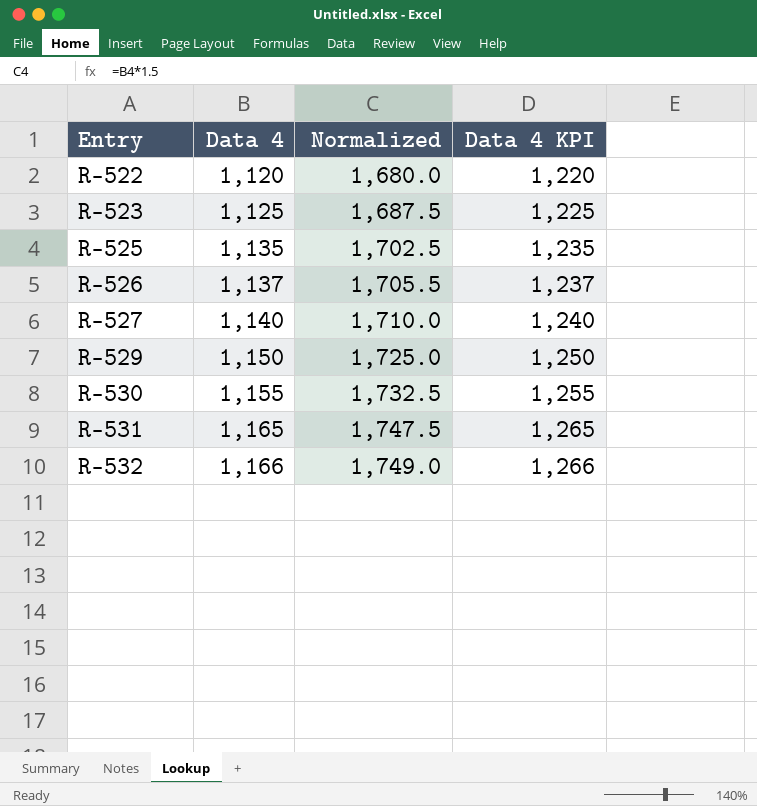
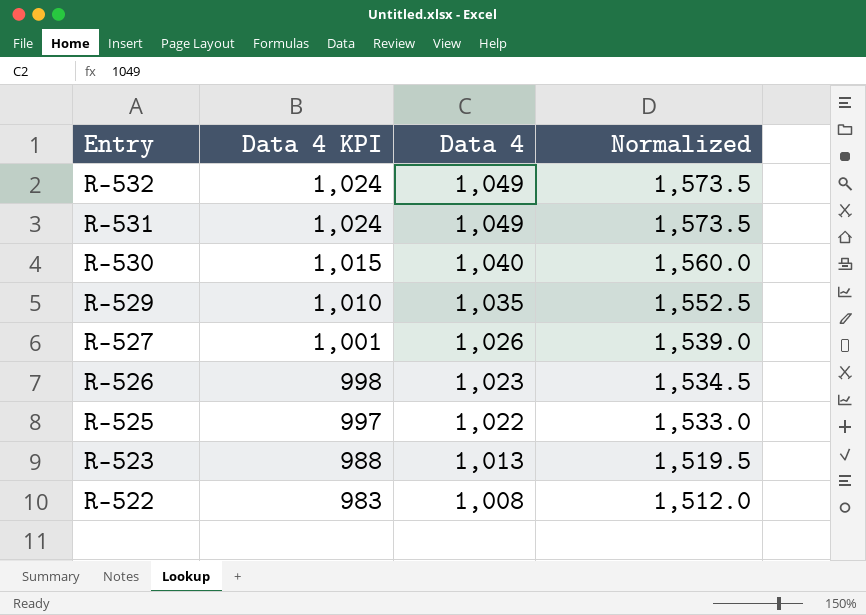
row order: Entry ascending -> Entry descending
column Data 4 KPI | formula: [Data 4] + 100 -> [Data 4] - 25
column Data 4 KPI | position: 4 -> 2
R-532 | Data 4: 1,166 -> 1,049
R-532 | Normalized: 1,749.0 -> 1,573.5
R-531 | Data 4: 1,165 -> 1,049
R-531 | Normalized: 1,747.5 -> 1,573.5
R-530 | Data 4: 1,155 -> 1,040
R-530 | Normalized: 1,732.5 -> 1,560.0
R-529 | Data 4: 1,150 -> 1,035
R-529 | Normalized: 1,725.0 -> 1,552.5
R-527 | Data 4: 1,140 -> 1,026
R-527 | Normalized: 1,710.0 -> 1,539.0
R-526 | Data 4: 1,137 -> 1,023
R-526 | Normalized: 1,705.5 -> 1,534.5
R-525 | Data 4: 1,135 -> 1,022
R-525 | Normalized: 1,702.5 -> 1,533.0
R-523 | Data 4: 1,125 -> 1,013
R-523 | Normalized: 1,687.5 -> 1,519.5
R-522 | Data 4: 1,120 -> 1,008
R-522 | Normalized: 1,680.0 -> 1,512.0

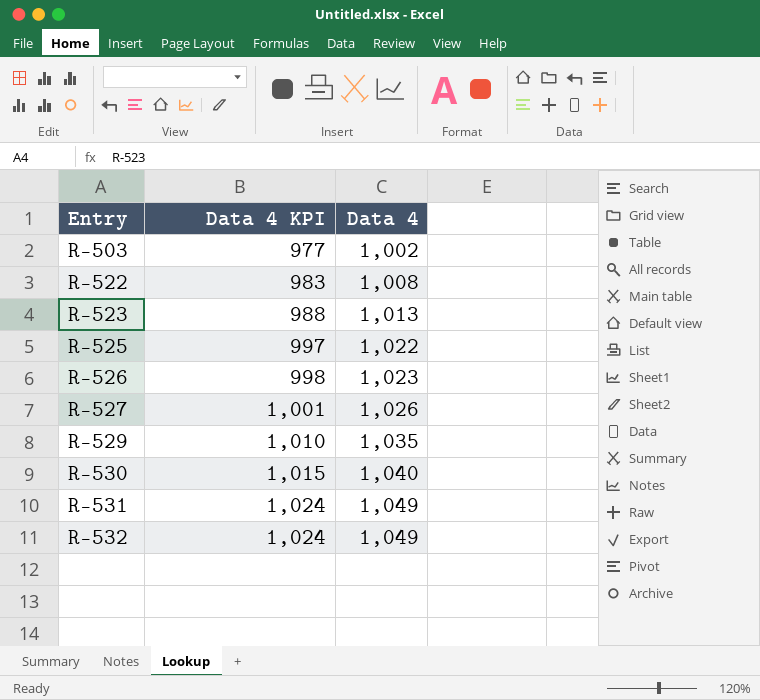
row order: Entry descending -> Entry ascending
column Normalized | formula: [Data 4] * 1.5 -> none
row R-503: none -> 977 | 1,002

